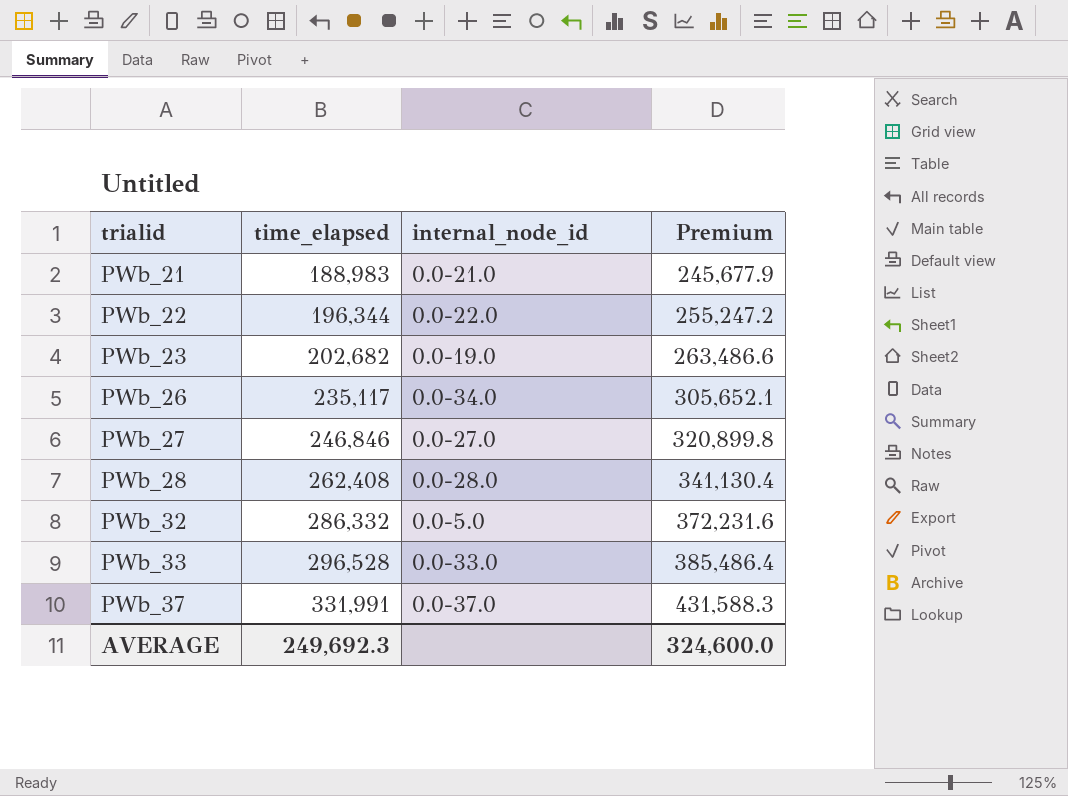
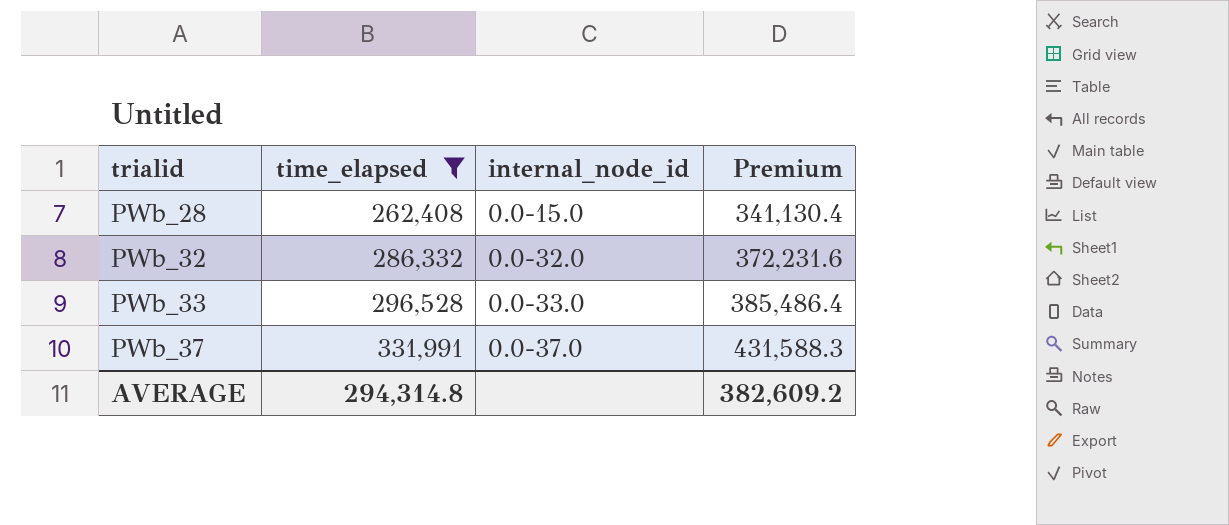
filter: none -> time_elapsed >= 262,408
PWb_28 | internal_node_id: 0.0-28.0 -> 0.0-15.0
PWb_32 | internal_node_id: 0.0-5.0 -> 0.0-32.0
AVERAGE | time_elapsed: 249,692.3 -> 294,314.8
AVERAGE | Premium: 324,600.0 -> 382,609.2

